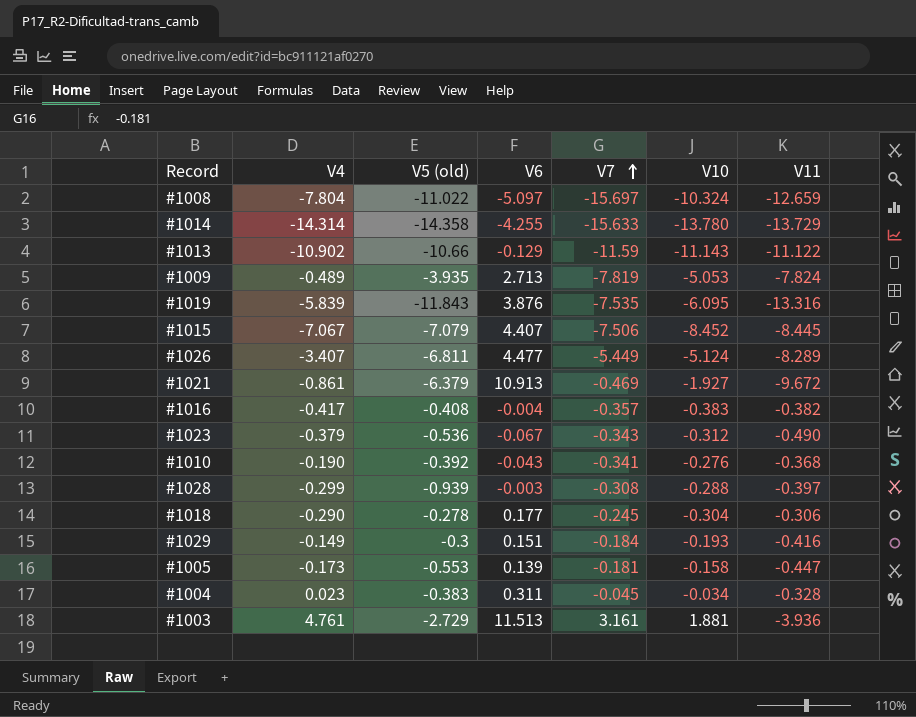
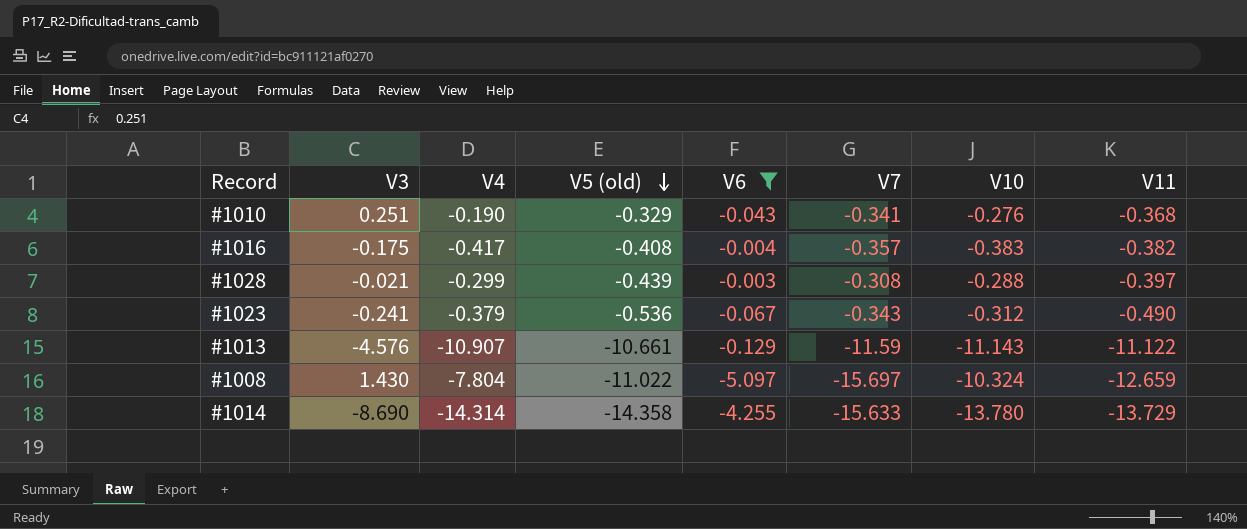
filter: none -> V6 <= -0.003
row order: V7 ascending -> V5 (old) descending
column V3 | position: none -> 2
#1010 | V5 (old): -0.392 -> -0.329
#1028 | V5 (old): -0.939 -> -0.439
#1013 | V4: -10.902 -> -10.907
#1013 | V5 (old): -10.66 -> -10.661

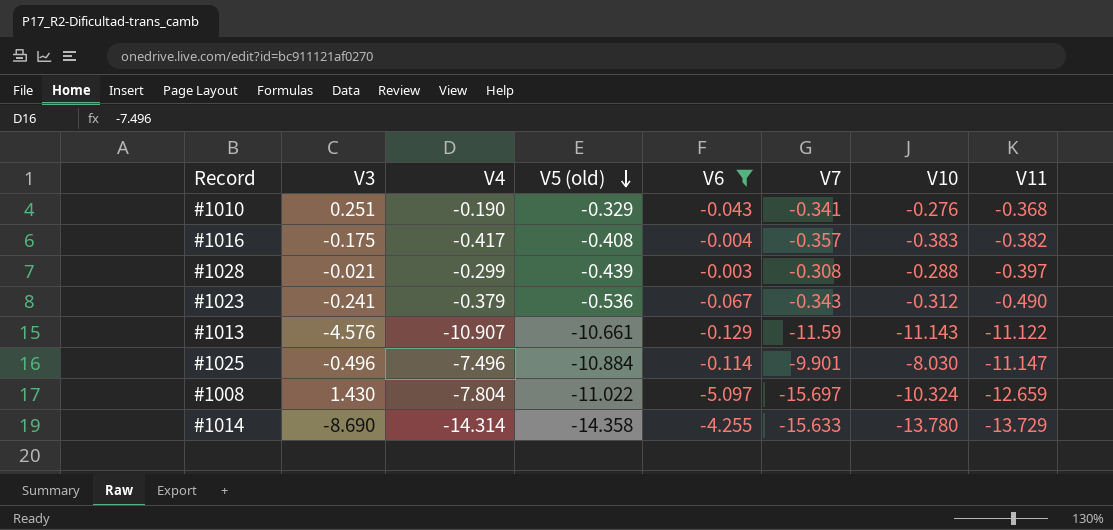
row #1025: none -> -0.496 | -7.496 | -10.884 | -0.114 | -9.901 | -8.030 | -11.147

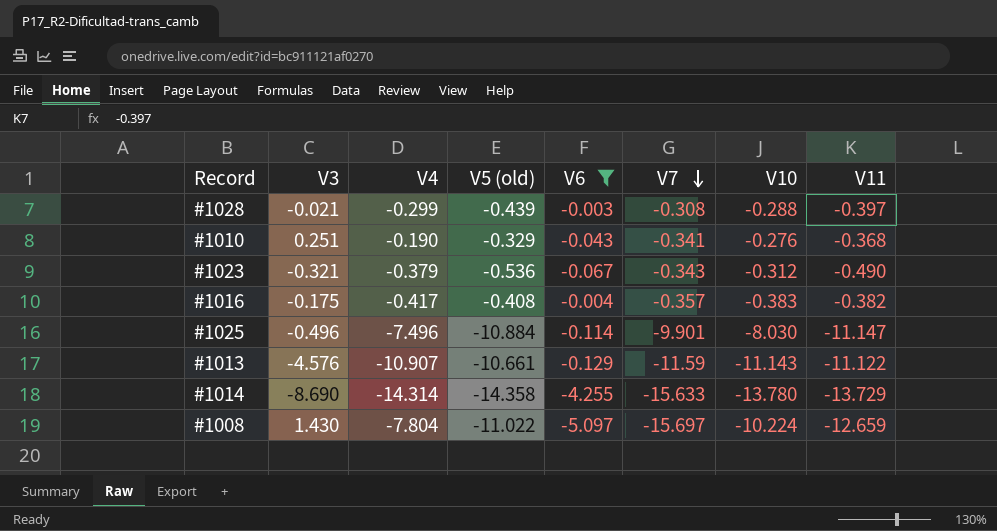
row order: V5 (old) descending -> V7 descending
#1023 | V3: -0.241 -> -0.321
#1008 | V10: -10.324 -> -10.224

